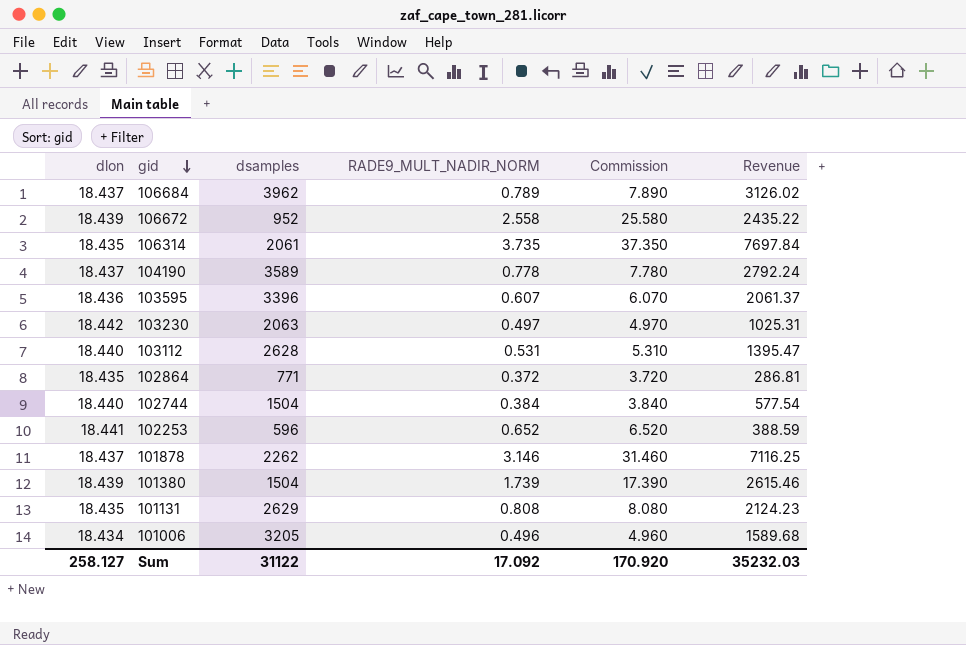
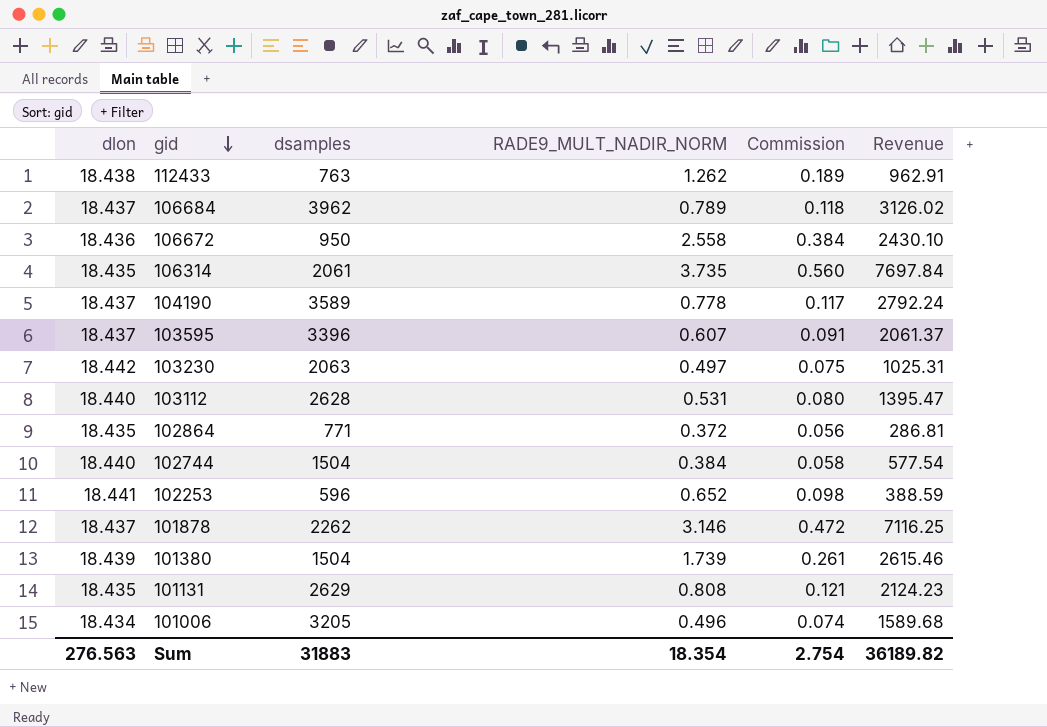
column Commission | formula: [RADE9_MULT_NADIR_NORM] * 10 -> [RADE9_MULT_NADIR_NORM] * 0.15
row 112433: none -> 18.438 | 763 | 1.262 | 0.189 | 962.91
106672 | dlon: 18.439 -> 18.436
106672 | dsamples: 952 -> 950
106672 | Revenue: 2435.22 -> 2430.10
103595 | dlon: 18.436 -> 18.437
Sum | dlon: 258.127 -> 276.563
Sum | dsamples: 31122 -> 31883
Sum | RADE9_MULT_NADIR_NORM: 17.092 -> 18.354
Sum | Commission: 170.920 -> 2.754
Sum | Revenue: 35232.03 -> 36189.82

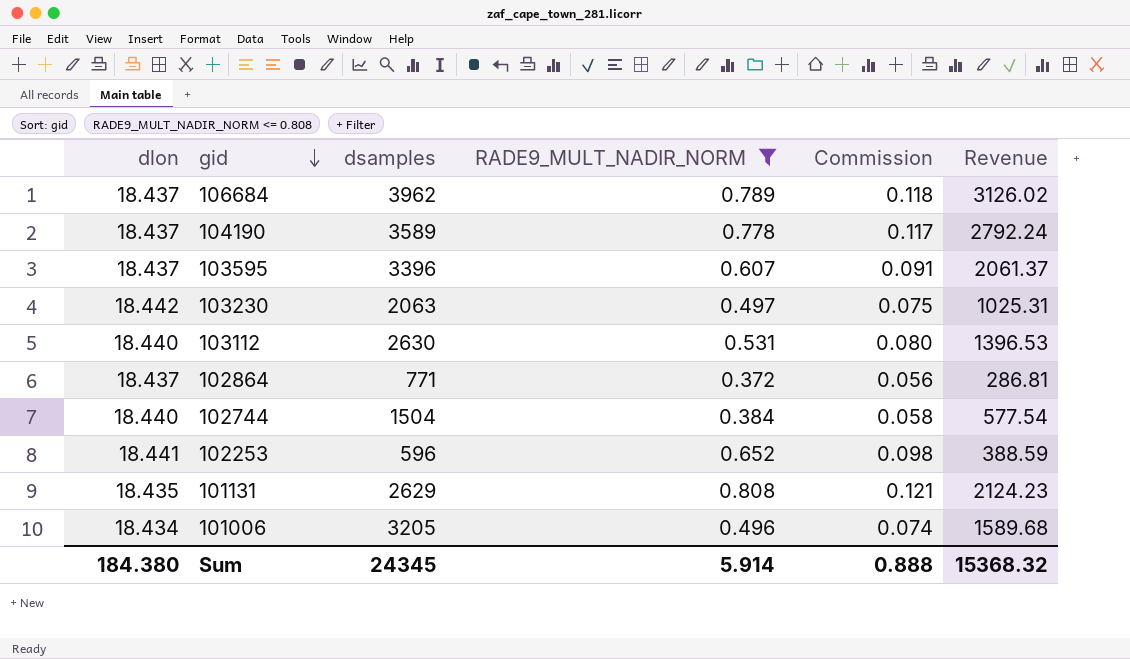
filter: none -> RADE9_MULT_NADIR_NORM <= 0.808
103112 | dsamples: 2628 -> 2630
103112 | Revenue: 1395.47 -> 1396.53
102864 | dlon: 18.435 -> 18.437
Sum | dlon: 276.563 -> 184.380
Sum | dsamples: 31883 -> 24345
Sum | RADE9_MULT_NADIR_NORM: 18.354 -> 5.914
Sum | Commission: 2.754 -> 0.888
Sum | Revenue: 36189.82 -> 15368.32

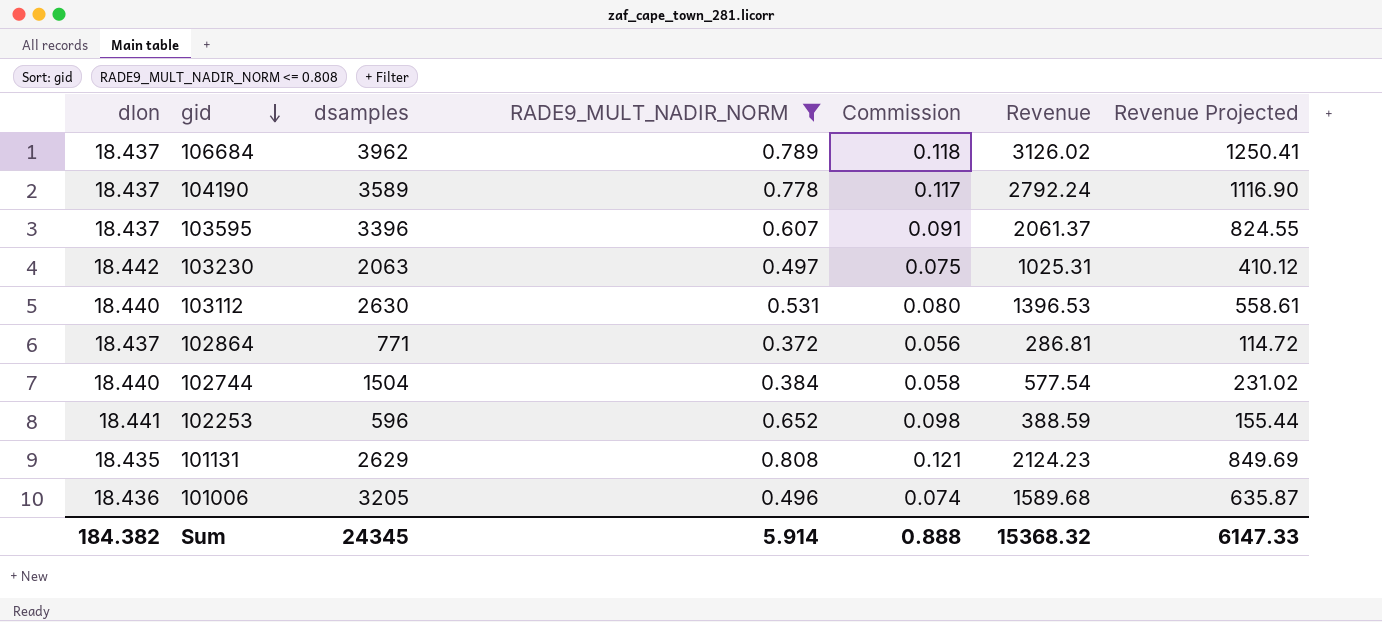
column Revenue Projected | formula: none -> [Revenue] * 0.4
101006 | dlon: 18.434 -> 18.436
Sum | dlon: 184.380 -> 184.382

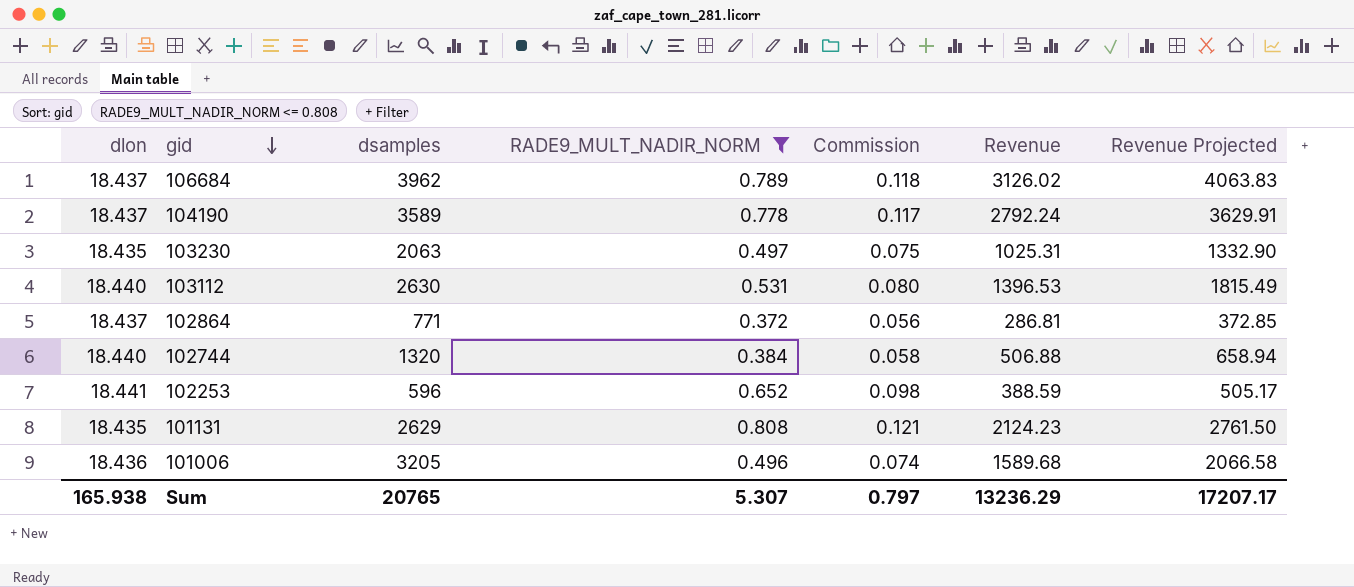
column Revenue Projected | formula: [Revenue] * 0.4 -> [Revenue] * 1.3
row 103595: 18.437 | 3396 | 0.607 | 0.091 | 2061.37 | 824.55 -> none
103230 | dlon: 18.442 -> 18.435
102744 | dsamples: 1504 -> 1320
102744 | Revenue: 577.54 -> 506.88
Sum | dlon: 184.382 -> 165.938
Sum | dsamples: 24345 -> 20765
Sum | RADE9_MULT_NADIR_NORM: 5.914 -> 5.307
Sum | Commission: 0.888 -> 0.797
Sum | Revenue: 15368.32 -> 13236.29
Sum | Revenue Projected: 6147.33 -> 17207.17

